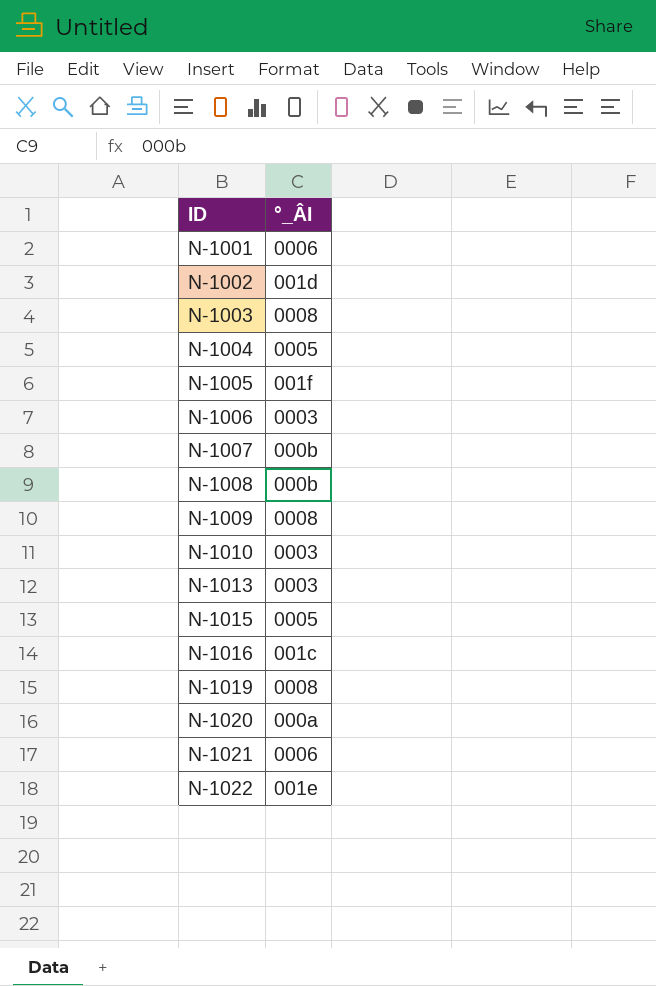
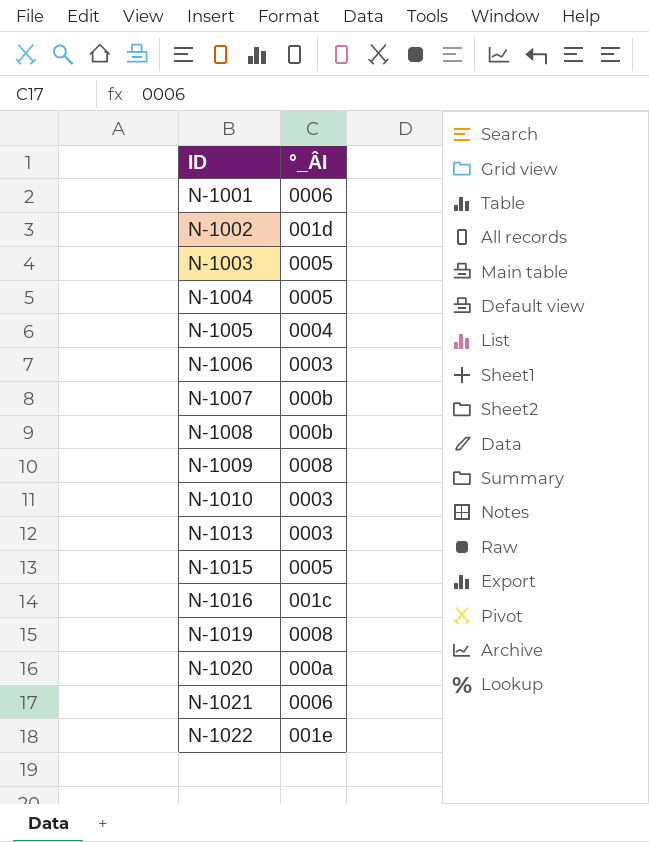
N-1003 | °_ÂI: 0008 -> 0005
N-1005 | °_ÂI: 001f -> 0004

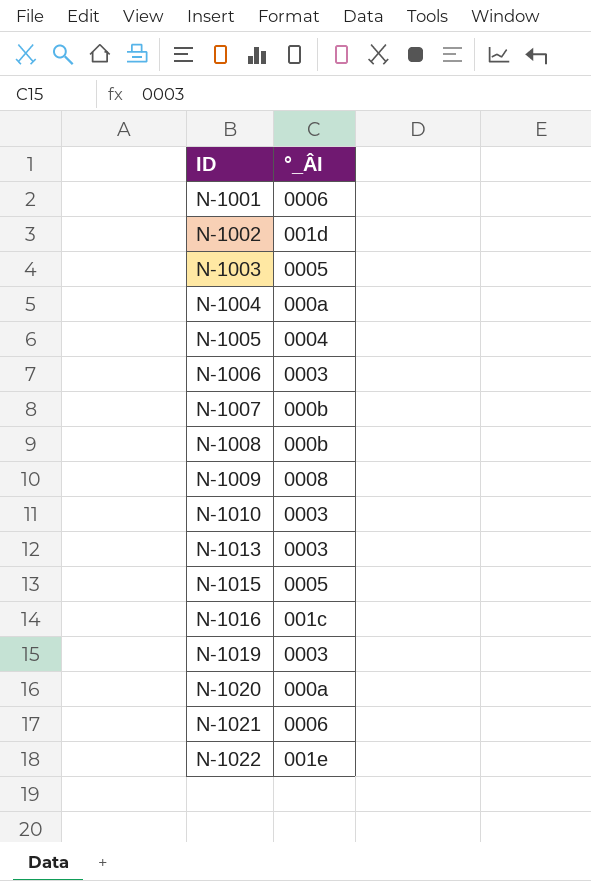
N-1004 | °_ÂI: 0005 -> 000a
N-1019 | °_ÂI: 0008 -> 0003

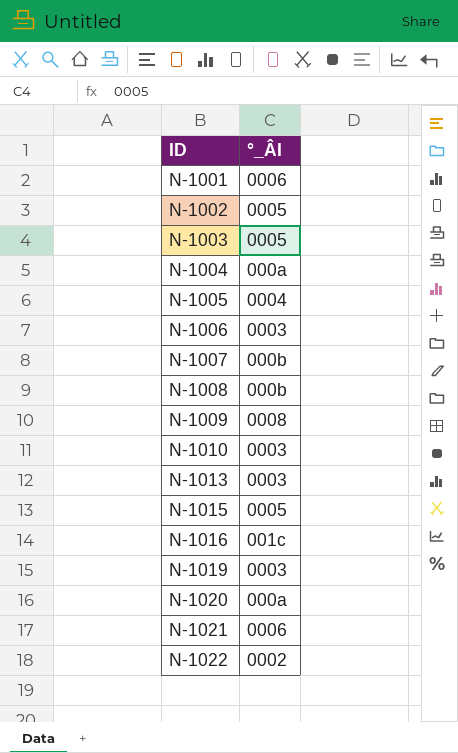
N-1002 | °_ÂI: 001d -> 0005
N-1022 | °_ÂI: 001e -> 0002

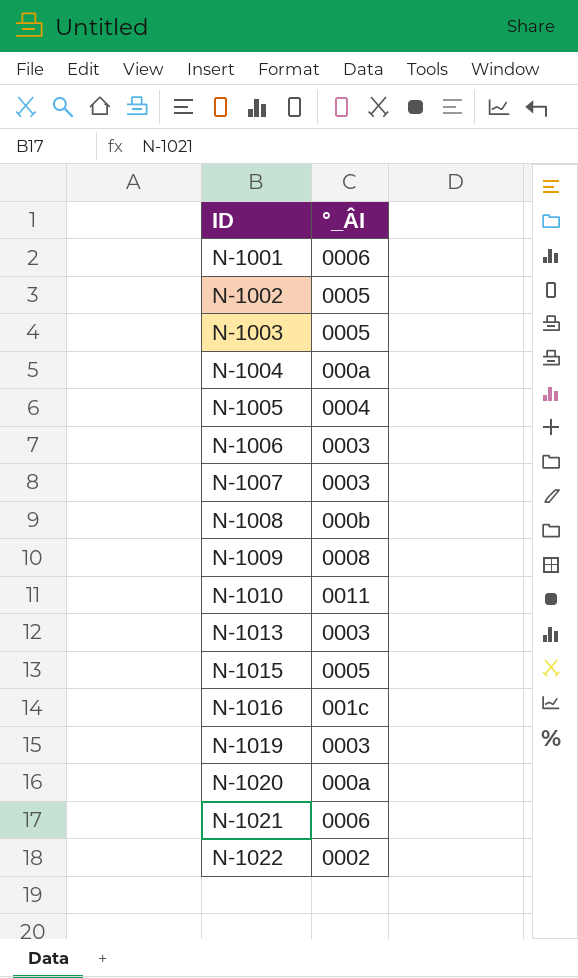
N-1007 | °_ÂI: 000b -> 0003
N-1010 | °_ÂI: 0003 -> 0011

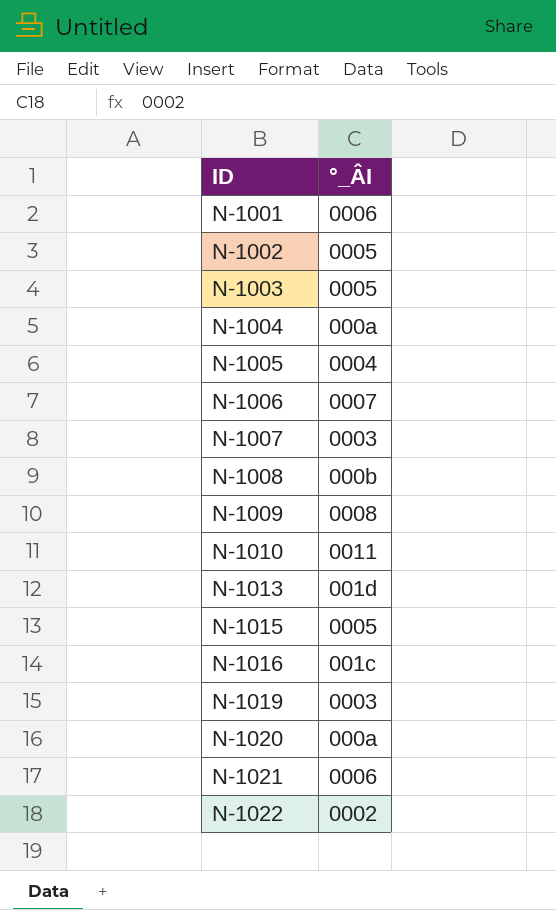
N-1006 | °_ÂI: 0003 -> 0007
N-1013 | °_ÂI: 0003 -> 001d

